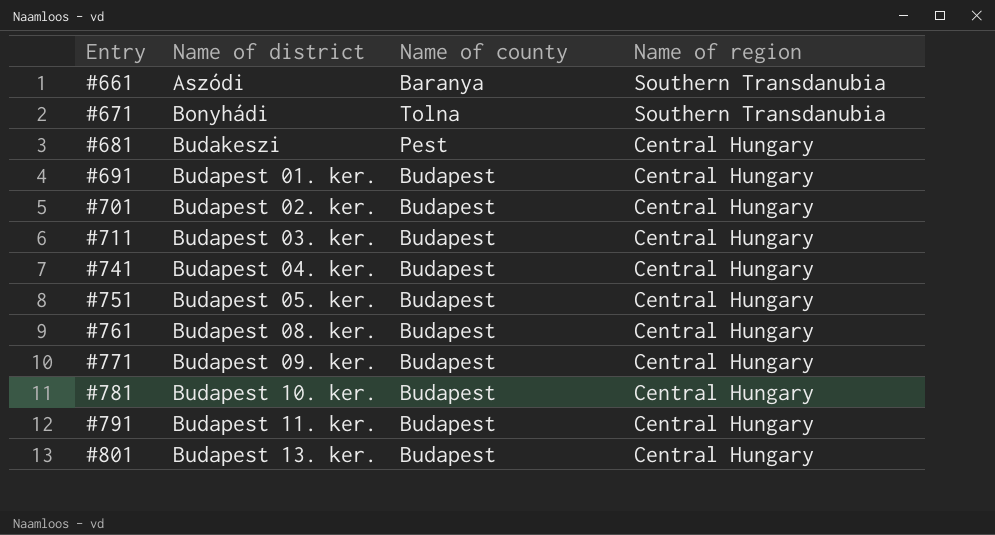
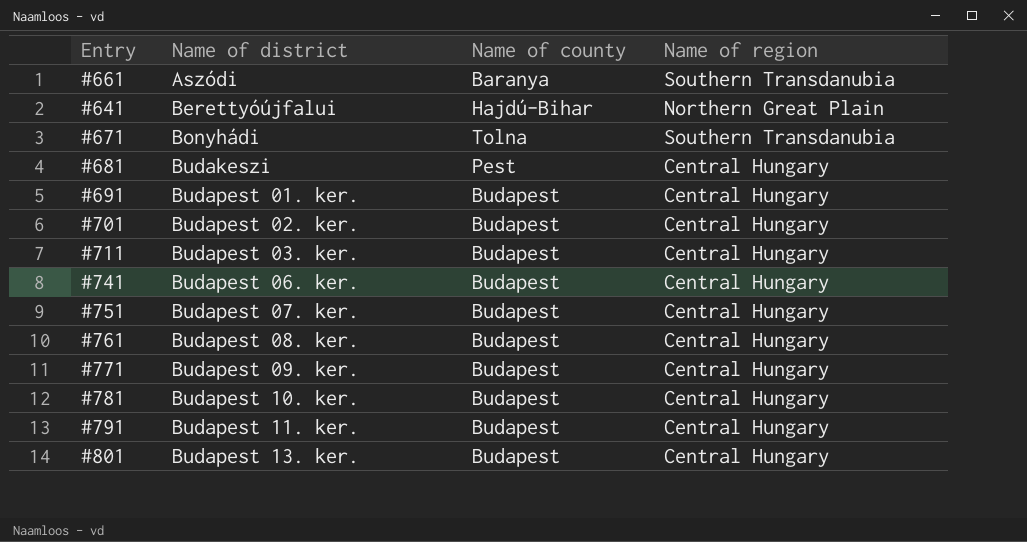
row #641: none -> Berettyóújfalui | Hajdú-Bihar | Northern Great Plain
#741 | Name of district: Budapest 04. ker. -> Budapest 06. ker.
#751 | Name of district: Budapest 05. ker. -> Budapest 07. ker.

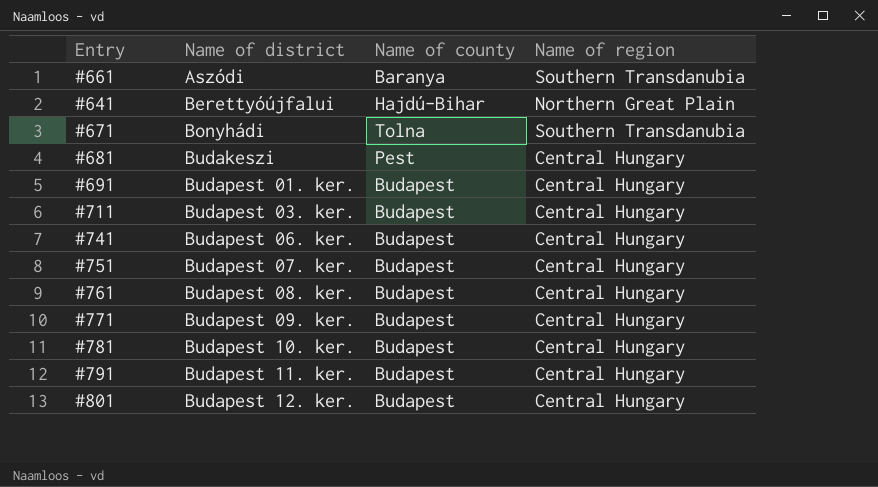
row #701: Budapest 02. ker. | Budapest | Central Hungary -> none
#801 | Name of district: Budapest 13. ker. -> Budapest 12. ker.

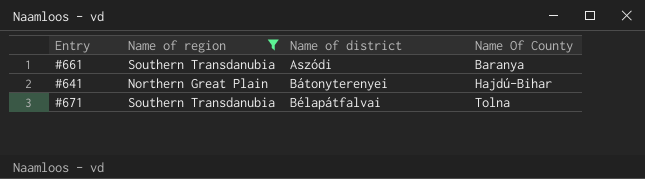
filter: none -> Name of region != Central Hungary
column Name of region | position: 4 -> 2
column name: Name of county -> Name Of County
#641 | Name of district: Berettyóújfalui -> Bátonyterenyei
#671 | Name of district: Bonyhádi -> Bélapátfalvai

